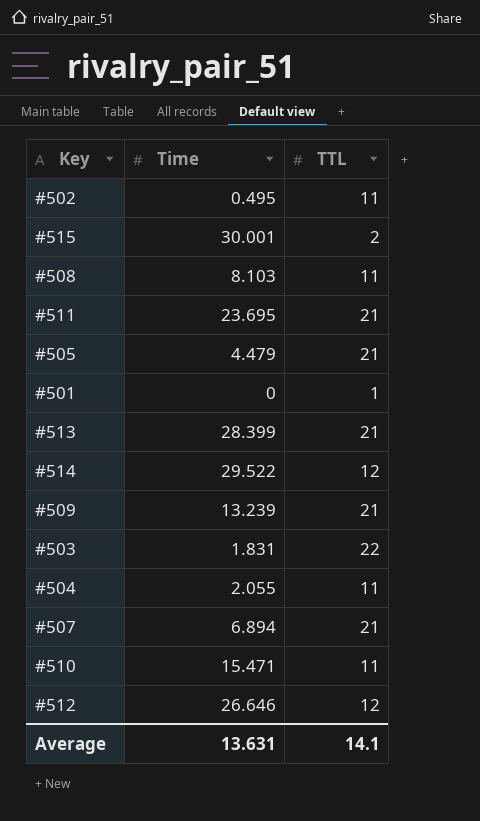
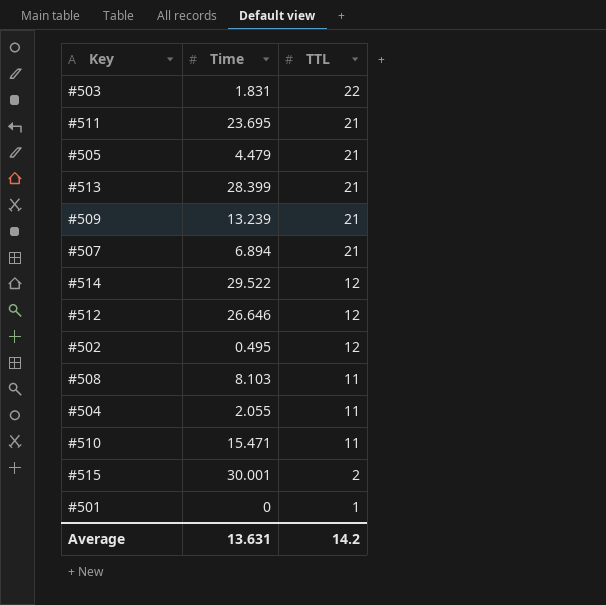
row order: none -> TTL descending
#502 | TTL: 11 -> 12
Average | TTL: 14.1 -> 14.2

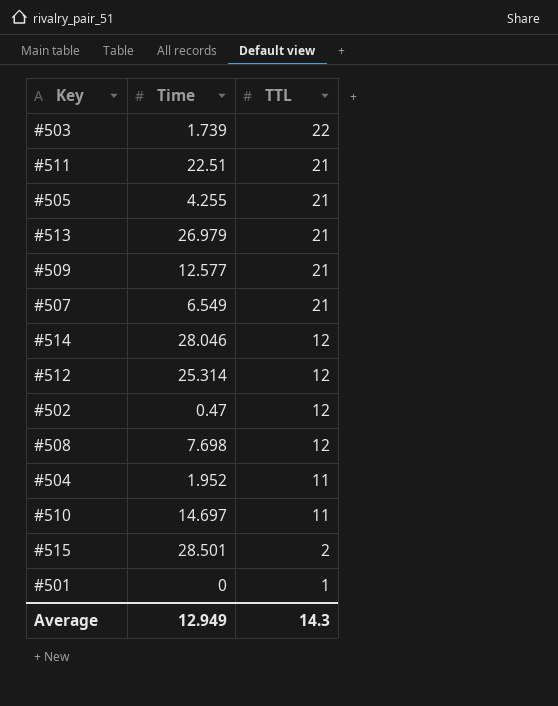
#503 | Time: 1.831 -> 1.739
#511 | Time: 23.695 -> 22.51
#505 | Time: 4.479 -> 4.255
#513 | Time: 28.399 -> 26.979
#509 | Time: 13.239 -> 12.577
#507 | Time: 6.894 -> 6.549
#514 | Time: 29.522 -> 28.046
#512 | Time: 26.646 -> 25.314
#502 | Time: 0.495 -> 0.47
#508 | Time: 8.103 -> 7.698
#508 | TTL: 11 -> 12
#504 | Time: 2.055 -> 1.952
#510 | Time: 15.471 -> 14.697
#515 | Time: 30.001 -> 28.501
Average | Time: 13.631 -> 12.949
Average | TTL: 14.2 -> 14.3

